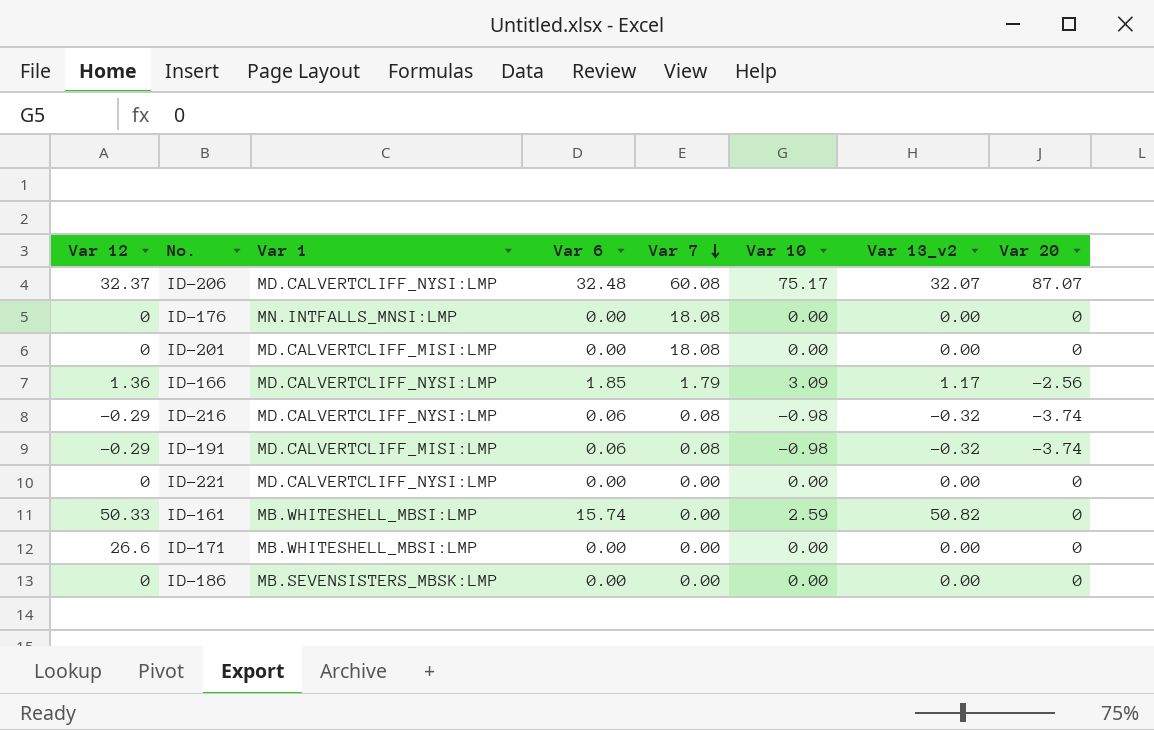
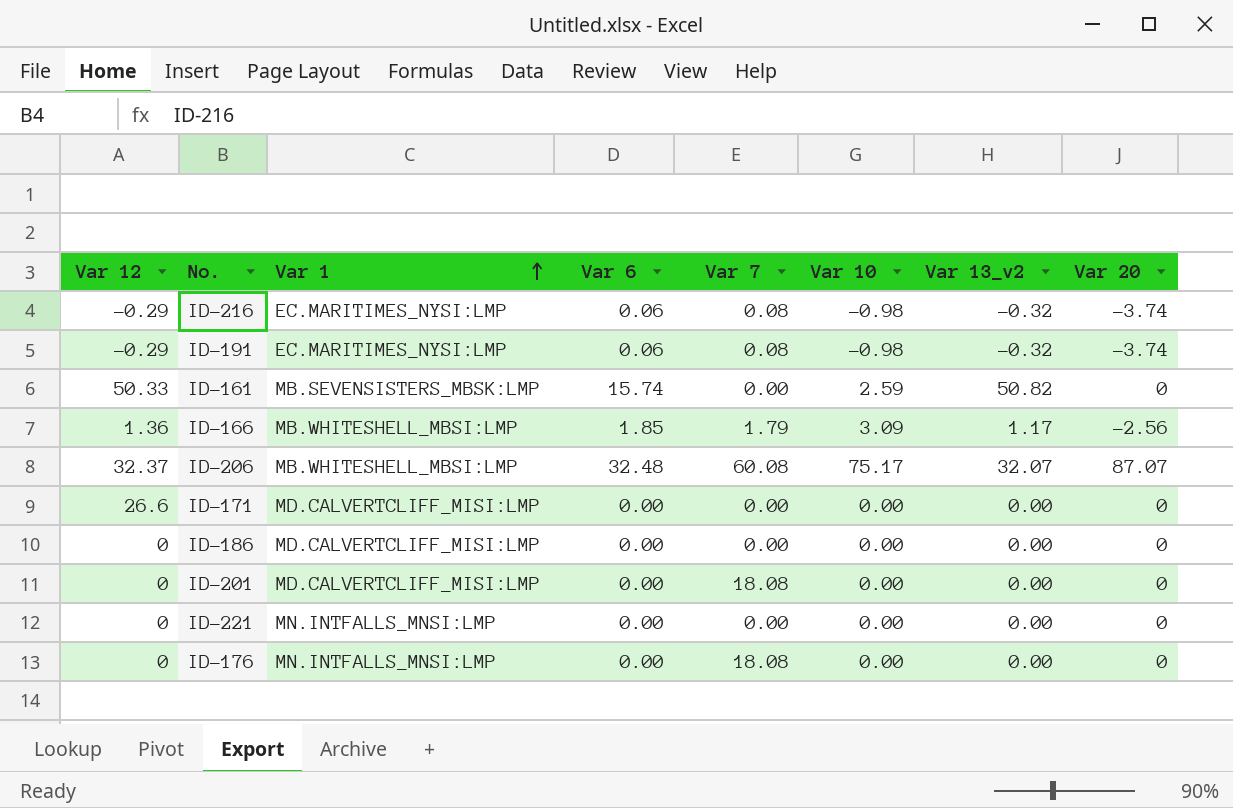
row order: Var 7 descending -> Var 1 ascending
ID-216 | Var 1: MD.CALVERTCLIFF_NYSI:LMP -> EC.MARITIMES_NYSI:LMP
ID-191 | Var 1: MD.CALVERTCLIFF_MISI:LMP -> EC.MARITIMES_NYSI:LMP
ID-161 | Var 1: MB.WHITESHELL_MBSI:LMP -> MB.SEVENSISTERS_MBSK:LMP
ID-166 | Var 1: MD.CALVERTCLIFF_NYSI:LMP -> MB.WHITESHELL_MBSI:LMP
ID-206 | Var 1: MD.CALVERTCLIFF_NYSI:LMP -> MB.WHITESHELL_MBSI:LMP
ID-171 | Var 1: MB.WHITESHELL_MBSI:LMP -> MD.CALVERTCLIFF_MISI:LMP
ID-186 | Var 1: MB.SEVENSISTERS_MBSK:LMP -> MD.CALVERTCLIFF_MISI:LMP
ID-221 | Var 1: MD.CALVERTCLIFF_NYSI:LMP -> MN.INTFALLS_MNSI:LMP

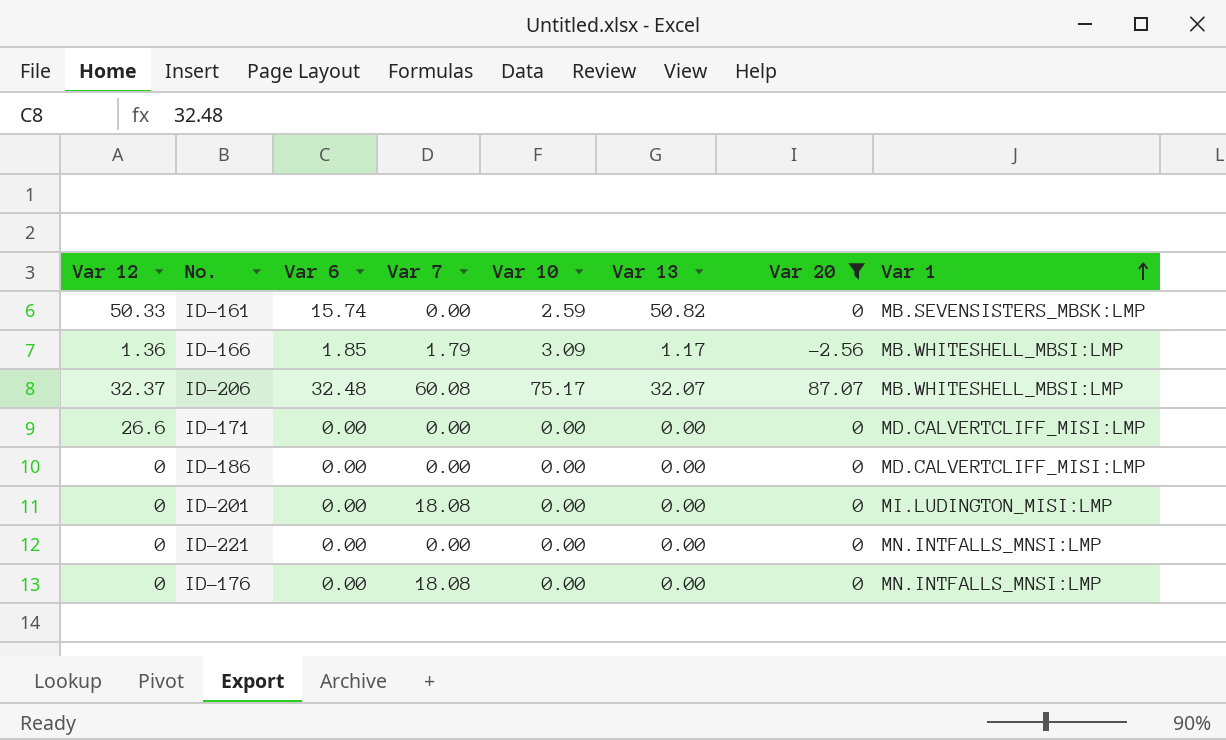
filter: none -> Var 20 != -3.74
column name: Var 13_v2 -> Var 13
column Var 1 | position: 3 -> 8
ID-201 | Var 1: MD.CALVERTCLIFF_MISI:LMP -> MI.LUDINGTON_MISI:LMP

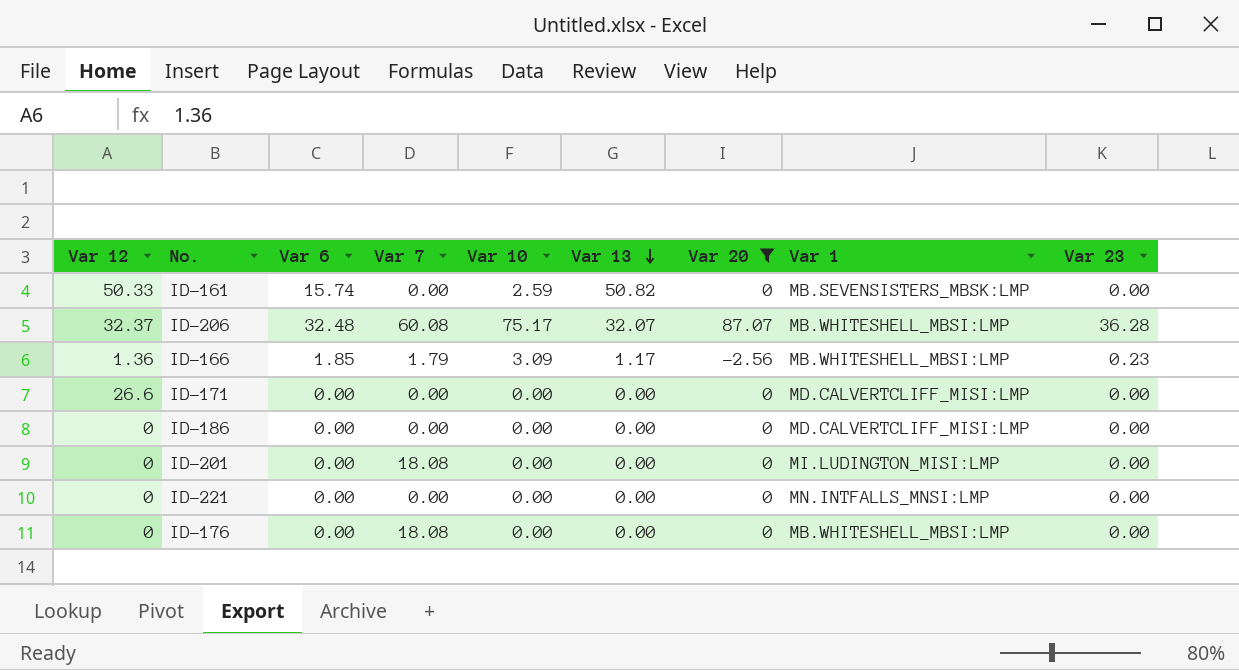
row order: Var 1 ascending -> Var 13 descending
column Var 23 | position: none -> 9
ID-176 | Var 1: MN.INTFALLS_MNSI:LMP -> MB.WHITESHELL_MBSI:LMP

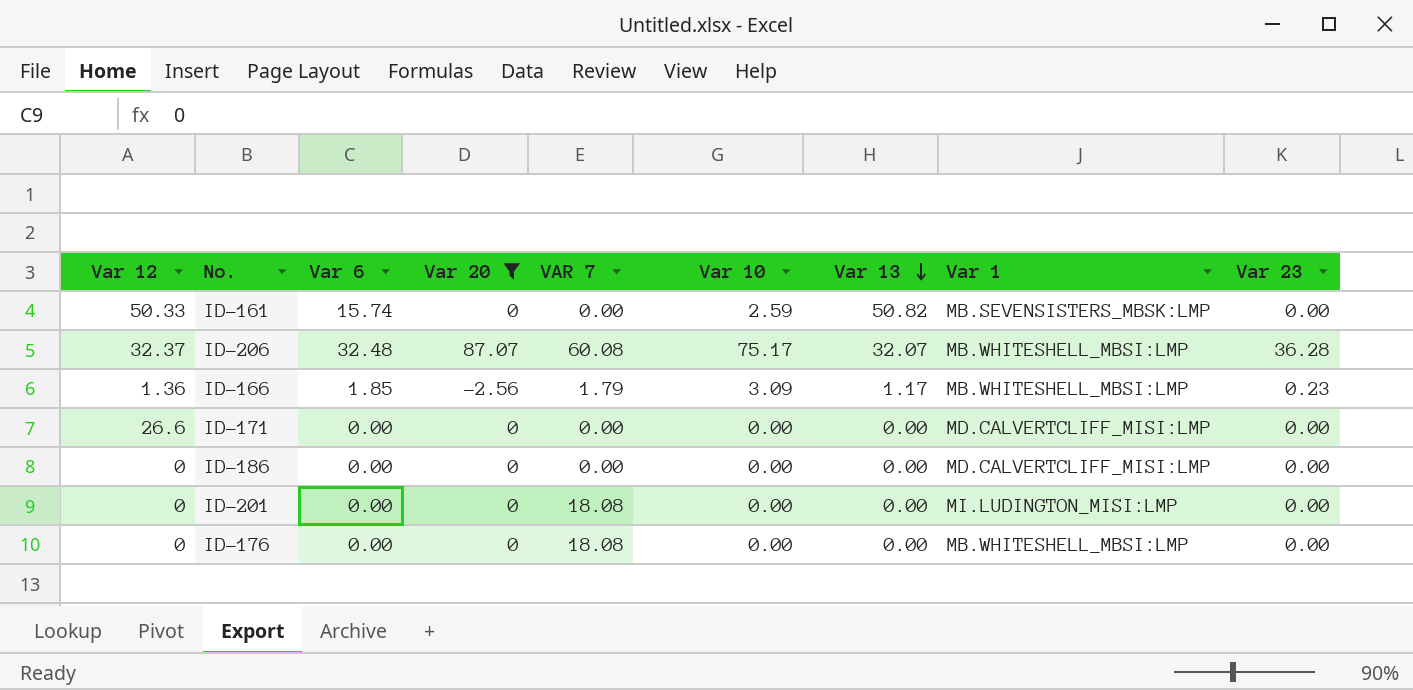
column Var 20 | position: 7 -> 4
column name: Var 7 -> VAR 7
row ID-221: 0 | 0.00 | 0.00 | 0.00 | 0.00 | 0 | MN.INTFALLS_MNSI:LMP | 0.00 -> none

